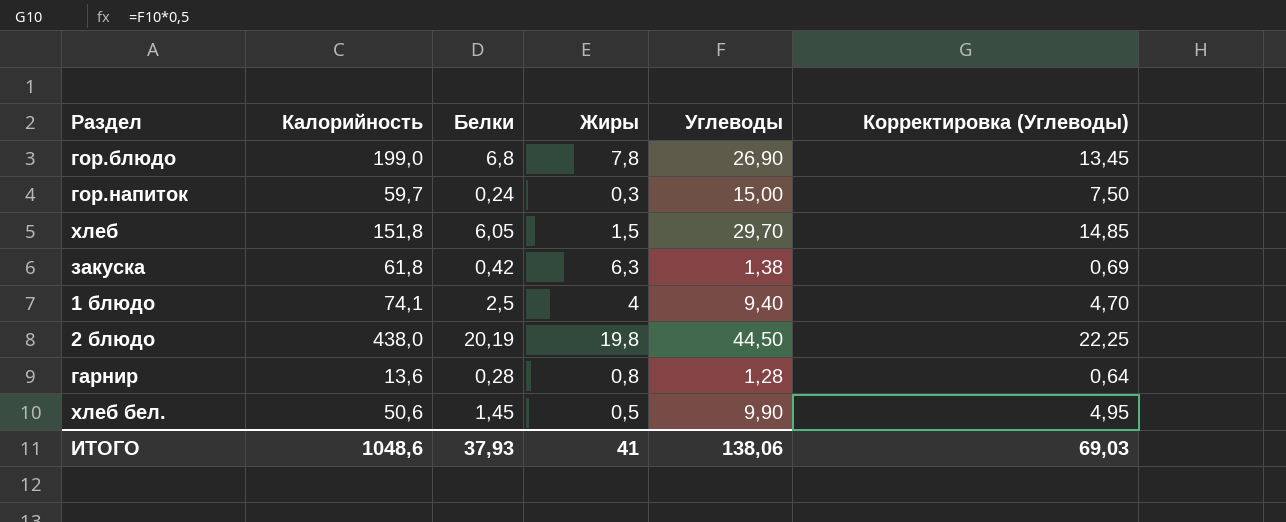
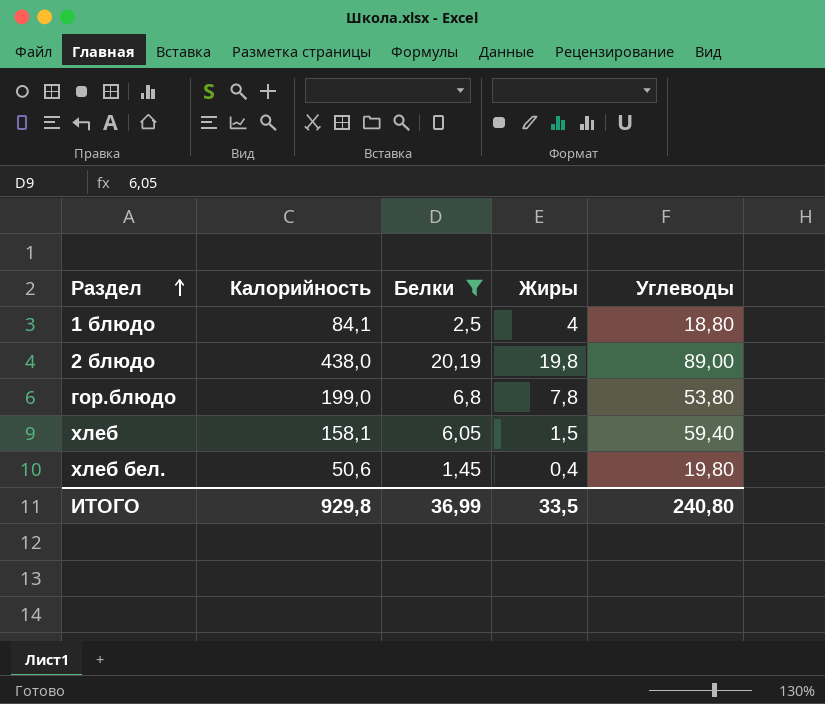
filter: none -> Белки >= 1,45
row order: none -> Раздел ascending
column Корректировка (Углеводы) | formula: [Углеводы] * 0,5 -> none
1 блюдо | Калорийность: 74,1 -> 84,1
1 блюдо | Углеводы: 9,40 -> 18,80
2 блюдо | Углеводы: 44,50 -> 89,00
гор.блюдо | Углеводы: 26,90 -> 53,80
хлеб | Калорийность: 151,8 -> 158,1
хлеб | Углеводы: 29,70 -> 59,40
хлеб бел. | Жиры: 0,5 -> 0,4
хлеб бел. | Углеводы: 9,90 -> 19,80
ИТОГО | Калорийность: 1048,6 -> 929,8
ИТОГО | Белки: 37,93 -> 36,99
ИТОГО | Жиры: 41 -> 33,5
ИТОГО | Углеводы: 138,06 -> 240,80

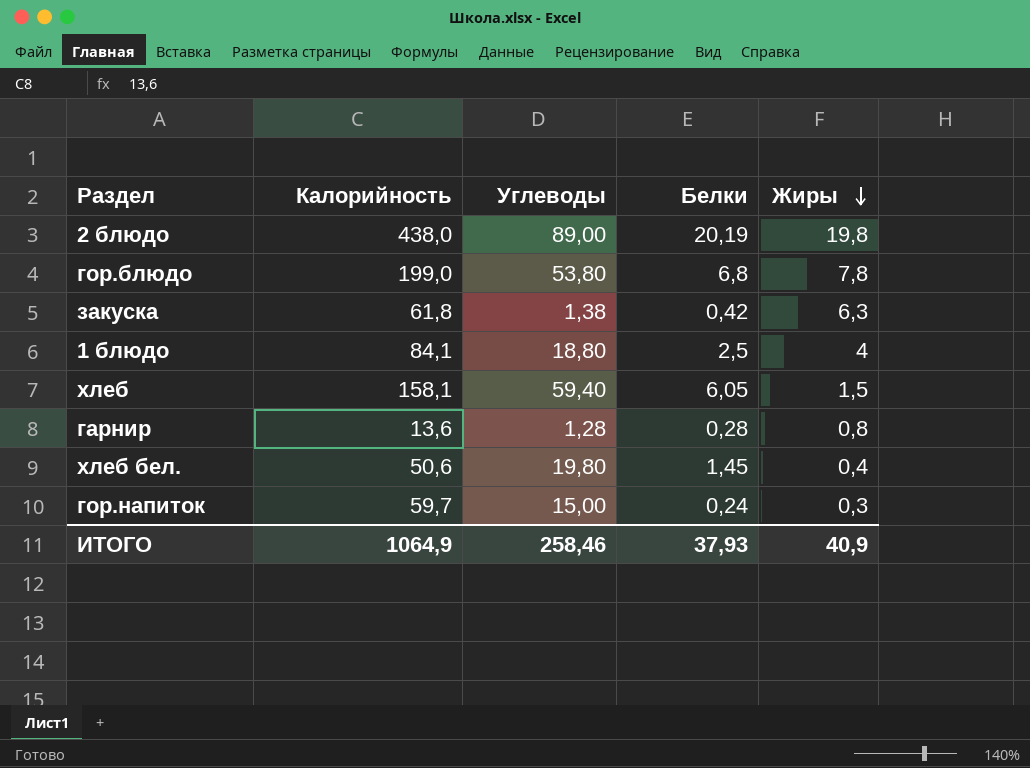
filter: Белки >= 1,45 -> none
row order: Раздел ascending -> Жиры descending
column Углеводы | position: 5 -> 3
ИТОГО | Калорийность: 929,8 -> 1064,9
ИТОГО | Углеводы: 240,80 -> 258,46
ИТОГО | Белки: 36,99 -> 37,93
ИТОГО | Жиры: 33,5 -> 40,9

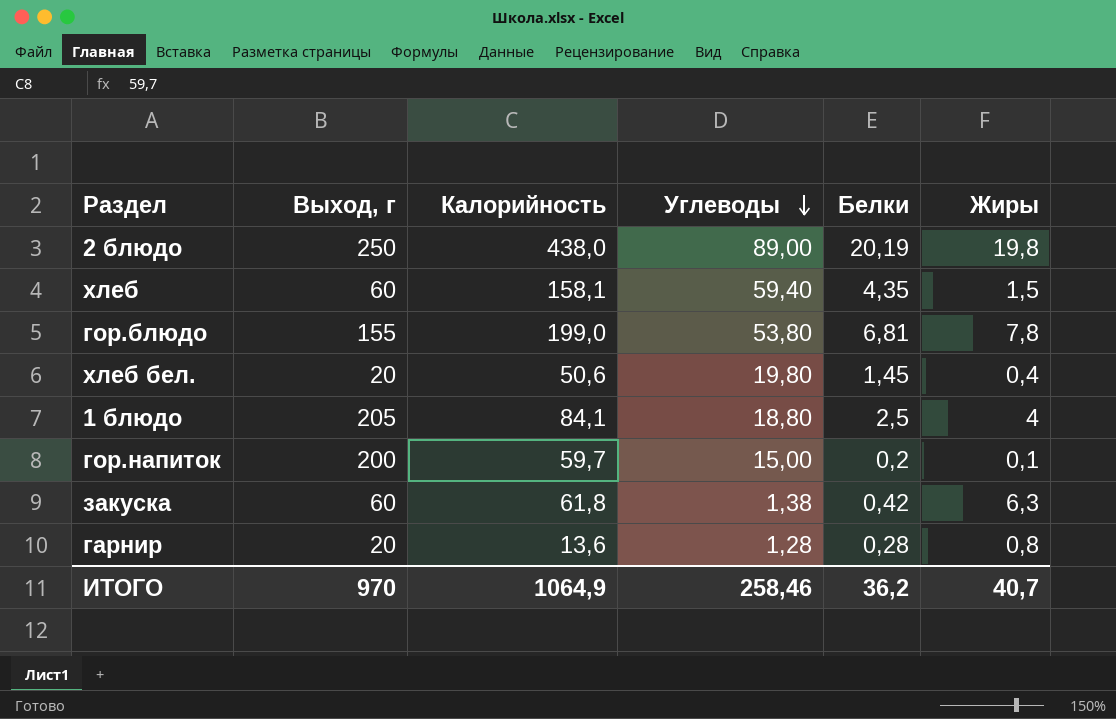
row order: Жиры descending -> Углеводы descending
column Выход, г | position: none -> 2
хлеб | Белки: 6,05 -> 4,35
гор.блюдо | Белки: 6,8 -> 6,81
гор.напиток | Белки: 0,24 -> 0,2
гор.напиток | Жиры: 0,3 -> 0,1
ИТОГО | Белки: 37,93 -> 36,2
ИТОГО | Жиры: 40,9 -> 40,7

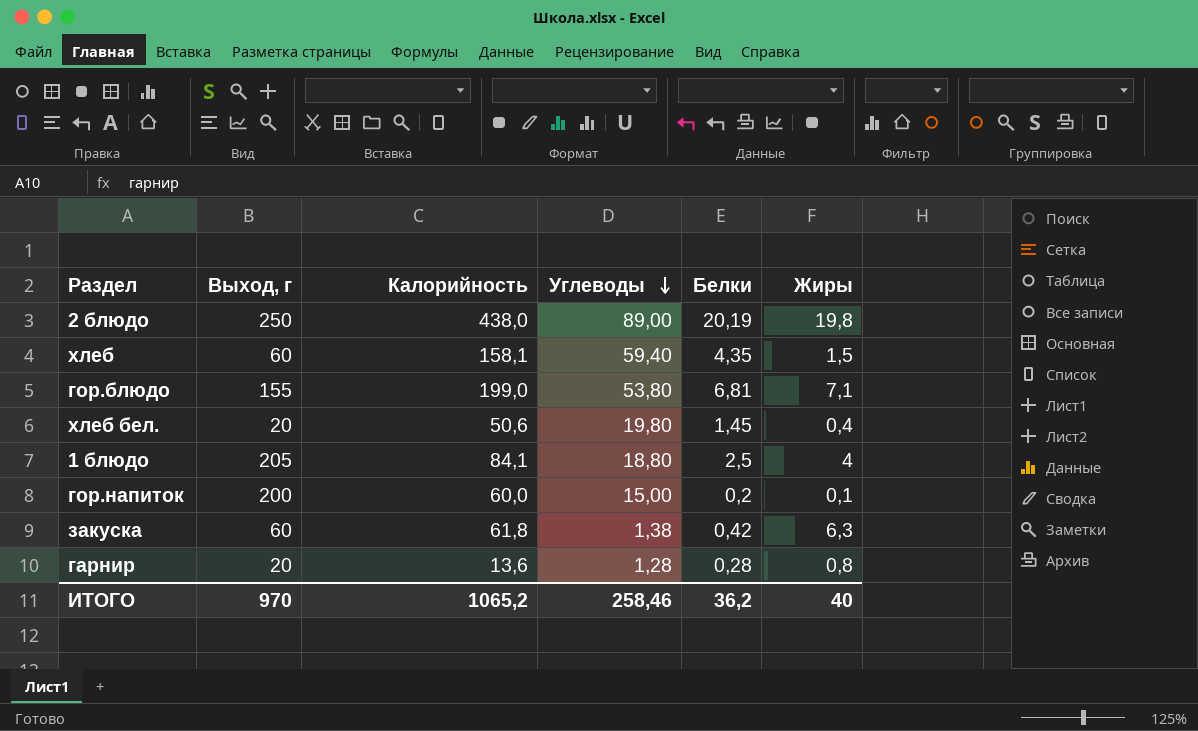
гор.блюдо | Жиры: 7,8 -> 7,1
гор.напиток | Калорийность: 59,7 -> 60,0
ИТОГО | Калорийность: 1064,9 -> 1065,2
ИТОГО | Жиры: 40,7 -> 40

